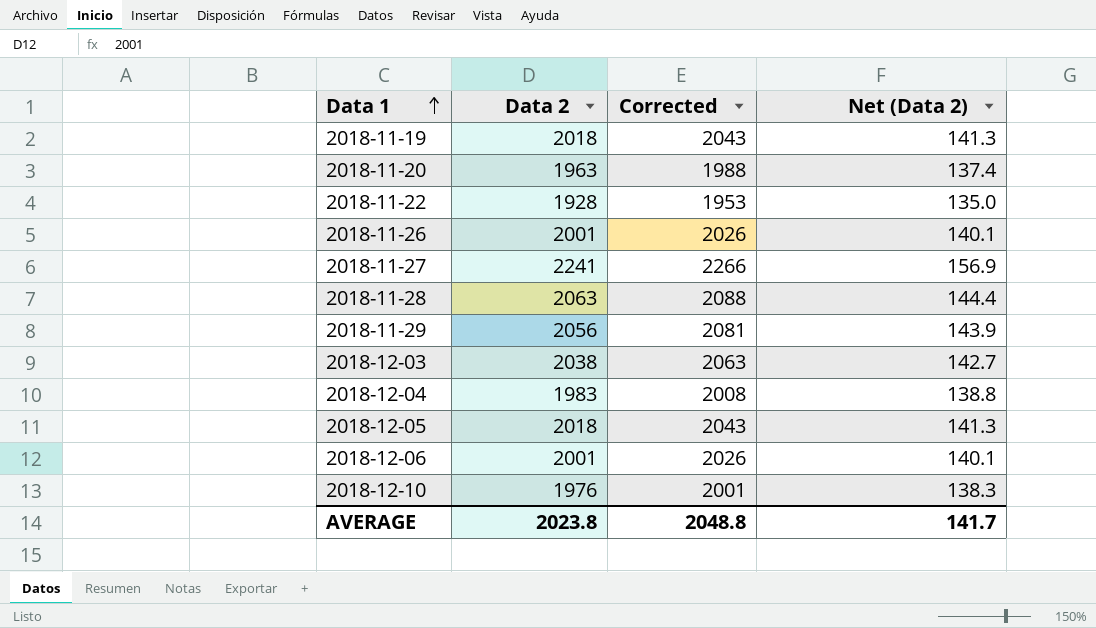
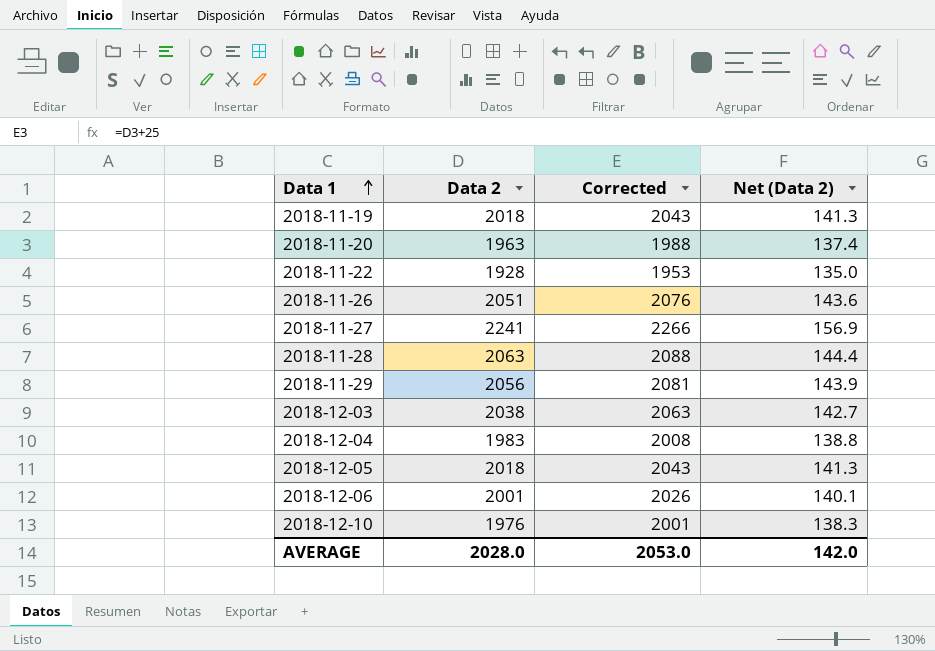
2018-11-26 | Data 2: 2001 -> 2051
2018-11-26 | Corrected: 2026 -> 2076
2018-11-26 | Net (Data 2): 140.1 -> 143.6
AVERAGE | Data 2: 2023.8 -> 2028.0
AVERAGE | Corrected: 2048.8 -> 2053.0
AVERAGE | Net (Data 2): 141.7 -> 142.0

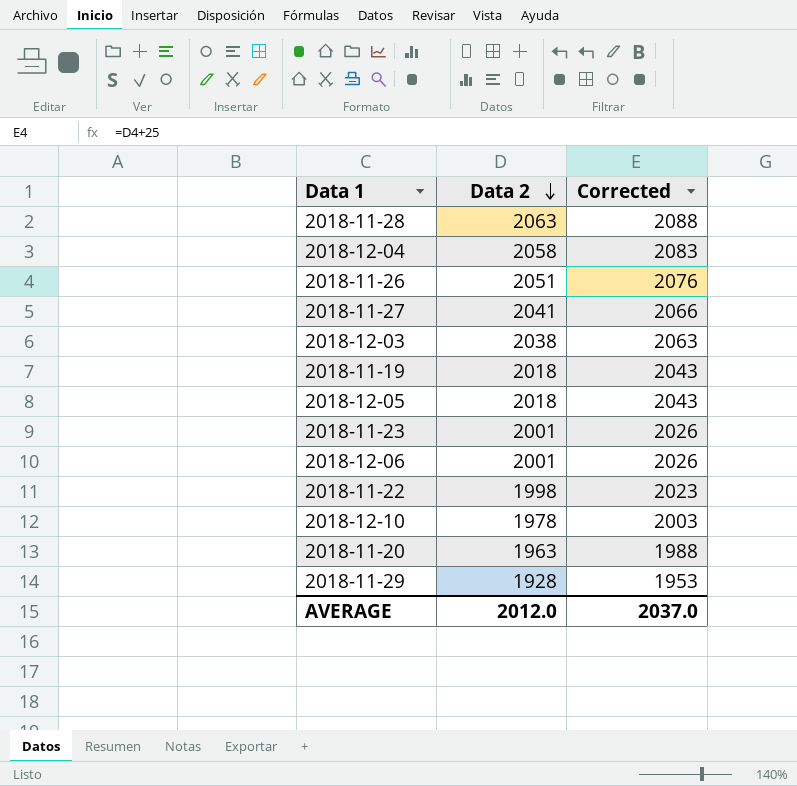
row order: Data 1 ascending -> Data 2 descending
column Net (Data 2) | formula: [Data 2] * 0.07 -> none
2018-12-04 | Data 2: 1983 -> 2058
2018-12-04 | Corrected: 2008 -> 2083
2018-11-27 | Data 2: 2241 -> 2041
2018-11-27 | Corrected: 2266 -> 2066
row 2018-11-23: none -> 2001 | 2026
2018-11-22 | Data 2: 1928 -> 1998
2018-11-22 | Corrected: 1953 -> 2023
2018-12-10 | Data 2: 1976 -> 1978
2018-12-10 | Corrected: 2001 -> 2003
2018-11-29 | Data 2: 2056 -> 1928
2018-11-29 | Corrected: 2081 -> 1953
AVERAGE | Data 2: 2028.0 -> 2012.0
AVERAGE | Corrected: 2053.0 -> 2037.0

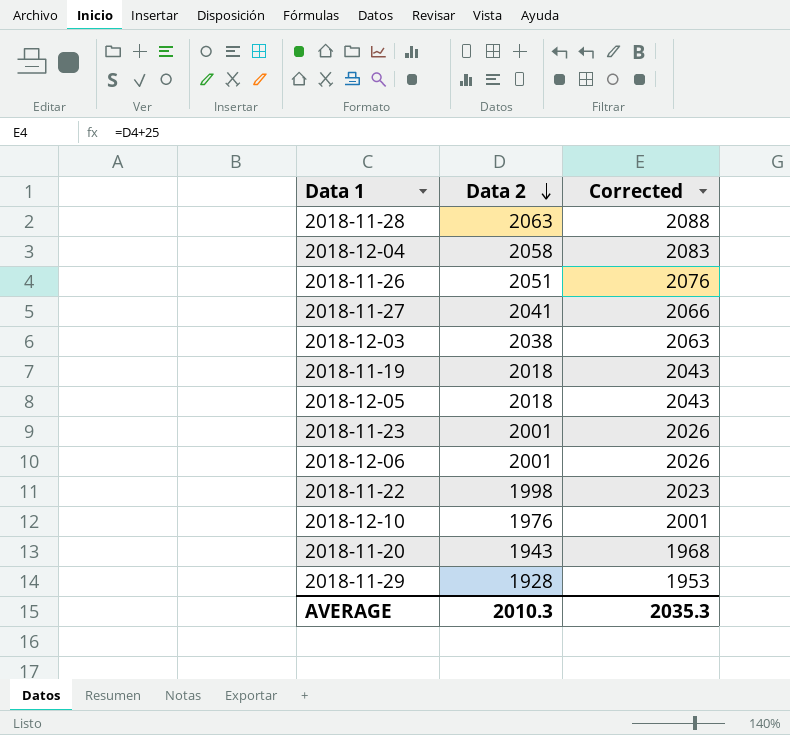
2018-12-10 | Data 2: 1978 -> 1976
2018-12-10 | Corrected: 2003 -> 2001
2018-11-20 | Data 2: 1963 -> 1943
2018-11-20 | Corrected: 1988 -> 1968
AVERAGE | Data 2: 2012.0 -> 2010.3
AVERAGE | Corrected: 2037.0 -> 2035.3

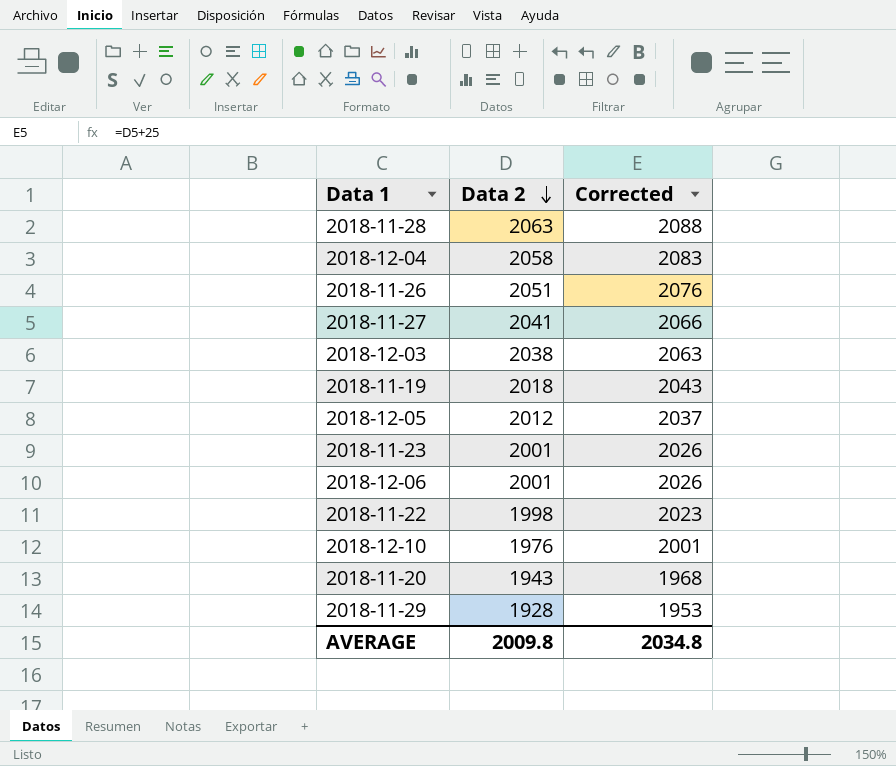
2018-12-05 | Data 2: 2018 -> 2012
2018-12-05 | Corrected: 2043 -> 2037
AVERAGE | Data 2: 2010.3 -> 2009.8
AVERAGE | Corrected: 2035.3 -> 2034.8

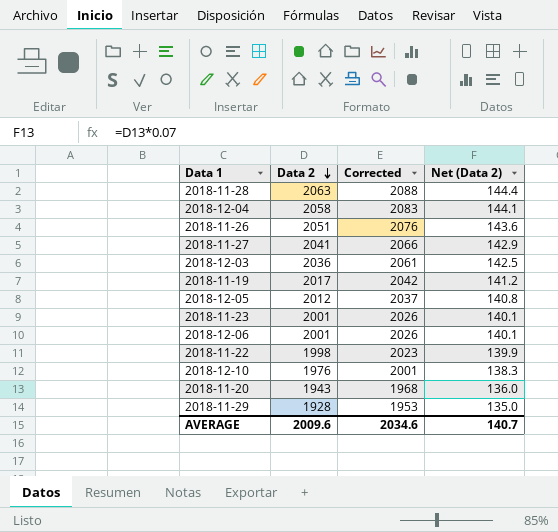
column Net (Data 2) | formula: none -> [Data 2] * 0.07
2018-12-03 | Data 2: 2038 -> 2036
2018-12-03 | Corrected: 2063 -> 2061
2018-11-19 | Data 2: 2018 -> 2017
2018-11-19 | Corrected: 2043 -> 2042
AVERAGE | Data 2: 2009.8 -> 2009.6
AVERAGE | Corrected: 2034.8 -> 2034.6

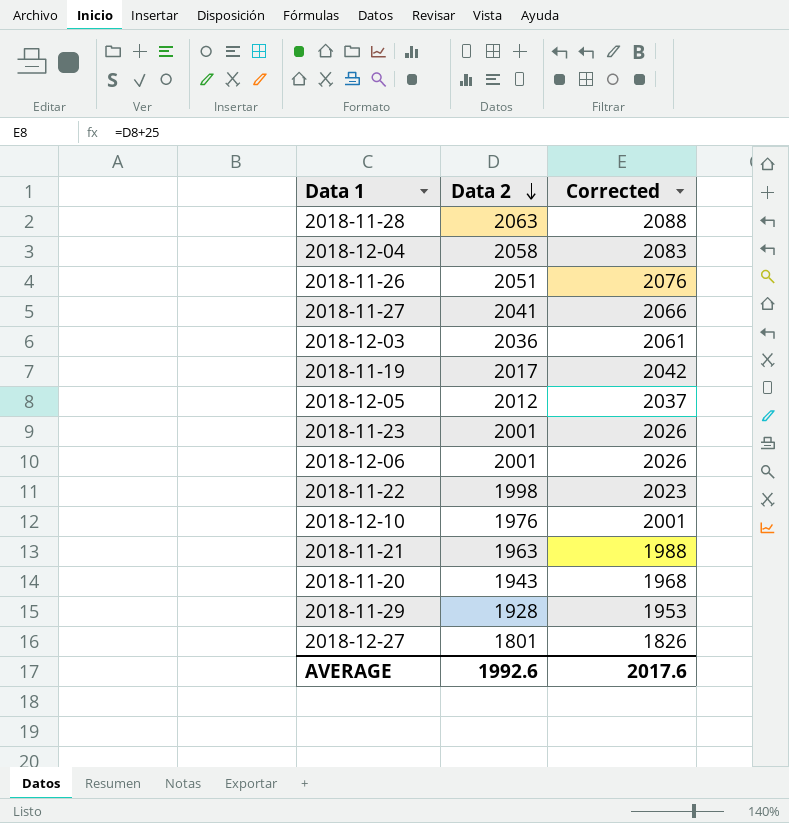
column Net (Data 2) | formula: [Data 2] * 0.07 -> none
row 2018-11-21: none -> 1963 | 1988
row 2018-12-27: none -> 1801 | 1826
AVERAGE | Data 2: 2009.6 -> 1992.6
AVERAGE | Corrected: 2034.6 -> 2017.6

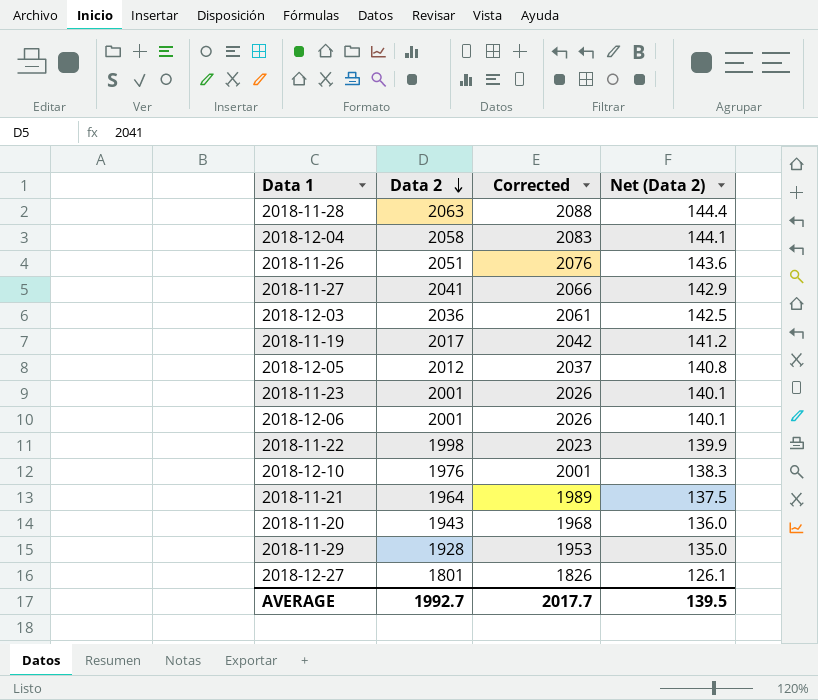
column Net (Data 2) | formula: none -> [Data 2] * 0.07
2018-11-21 | Data 2: 1963 -> 1964
2018-11-21 | Corrected: 1988 -> 1989
AVERAGE | Data 2: 1992.6 -> 1992.7
AVERAGE | Corrected: 2017.6 -> 2017.7

